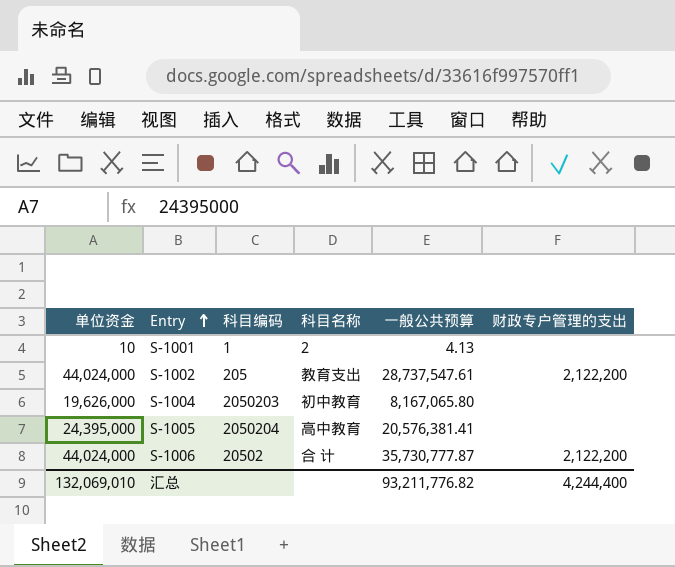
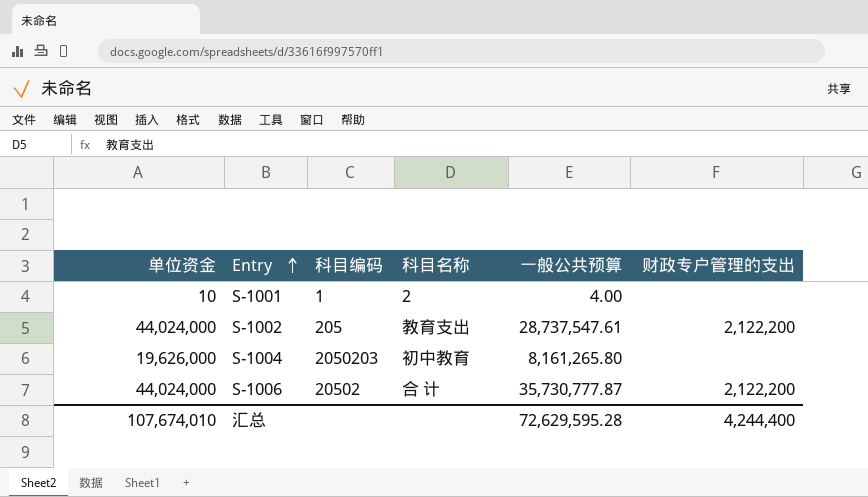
row S-1005: 24,395,000 | 2050204 | 高中教育 | 20,576,381.41 | none -> none
S-1001 | 一般公共预算: 4.13 -> 4.00
S-1004 | 一般公共预算: 8,167,065.80 -> 8,161,265.80
汇总 | 单位资金: 132,069,010 -> 107,674,010
汇总 | 一般公共预算: 93,211,776.82 -> 72,629,595.28

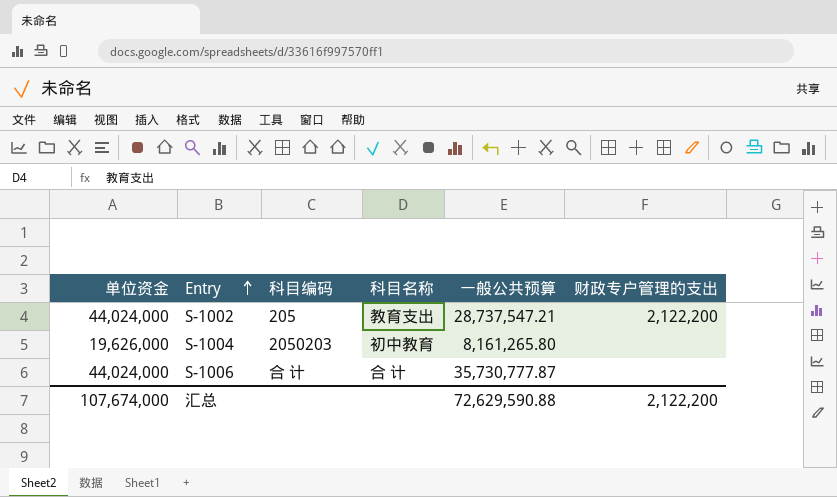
row S-1001: 10 | 1 | 2 | 4.00 | none -> none
S-1002 | 一般公共预算: 28,737,547.61 -> 28,737,547.21
S-1006 | 科目编码: 20502 -> 合 计
S-1006 | 财政专户管理的支出: 2,122,200 -> none
汇总 | 单位资金: 107,674,010 -> 107,674,000
汇总 | 一般公共预算: 72,629,595.28 -> 72,629,590.88
汇总 | 财政专户管理的支出: 4,244,400 -> 2,122,200

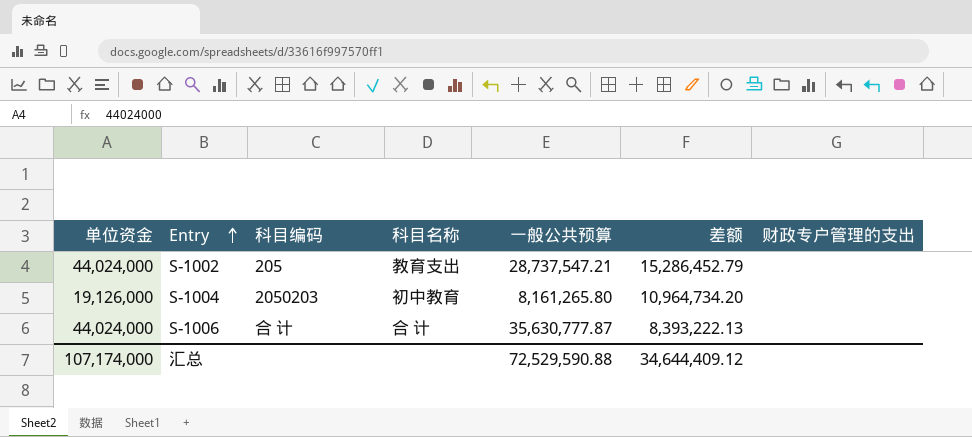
column 差额 | formula: none -> [单位资金] - [一般公共预算]
S-1002 | 财政专户管理的支出: 2,122,200 -> none
S-1004 | 单位资金: 19,626,000 -> 19,126,000
S-1006 | 一般公共预算: 35,730,777.87 -> 35,630,777.87
汇总 | 单位资金: 107,674,000 -> 107,174,000
汇总 | 一般公共预算: 72,629,590.88 -> 72,529,590.88
汇总 | 财政专户管理的支出: 2,122,200 -> none

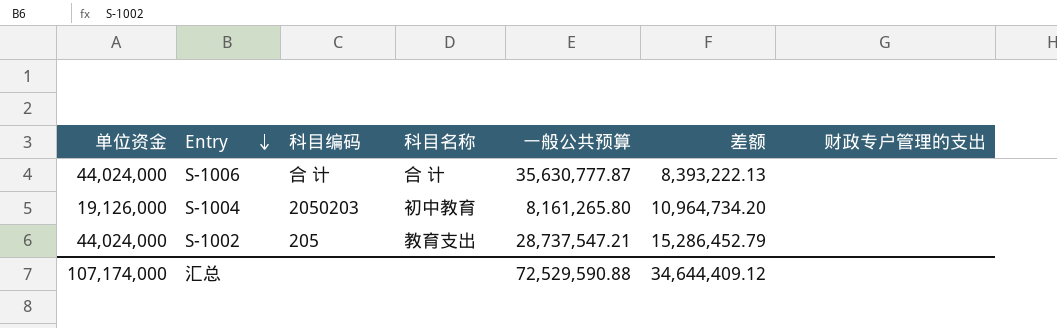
row order: Entry ascending -> Entry descending

